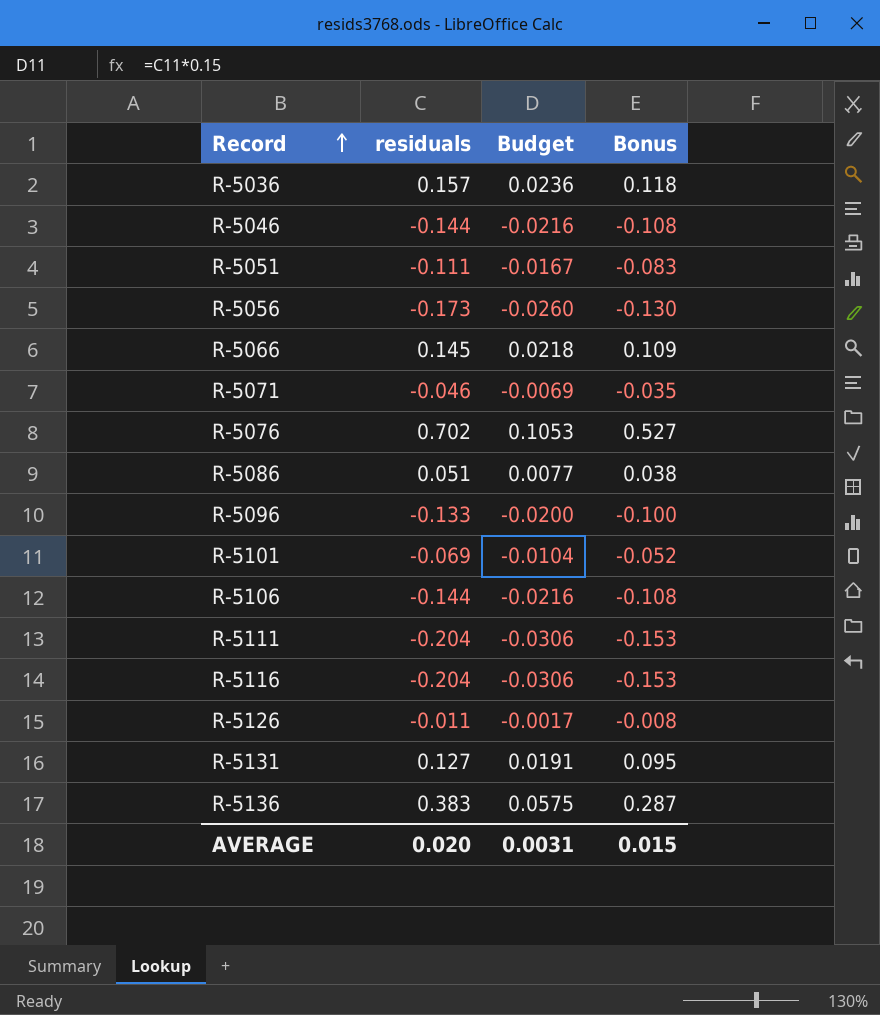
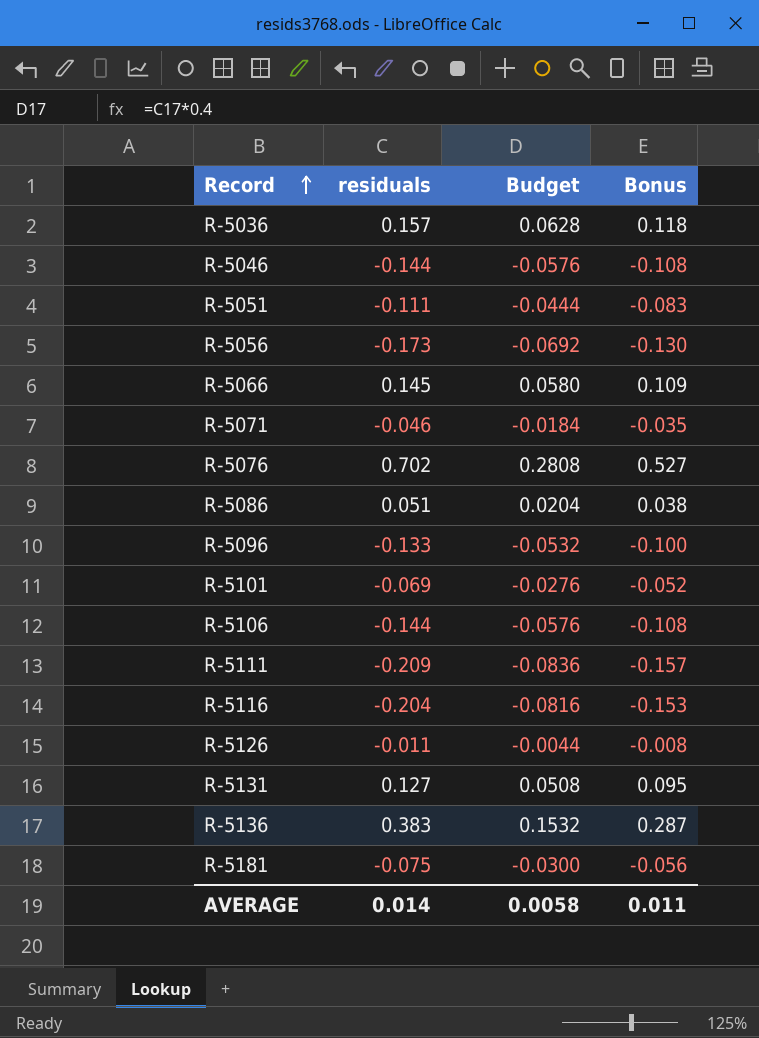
column Budget | formula: [residuals] * 0.15 -> [residuals] * 0.4
R-5111 | residuals: -0.204 -> -0.209
R-5111 | Bonus: -0.153 -> -0.157
row R-5181: none -> -0.075 | -0.0300 | -0.056
AVERAGE | residuals: 0.020 -> 0.014
AVERAGE | Budget: 0.0031 -> 0.0058
AVERAGE | Bonus: 0.015 -> 0.011

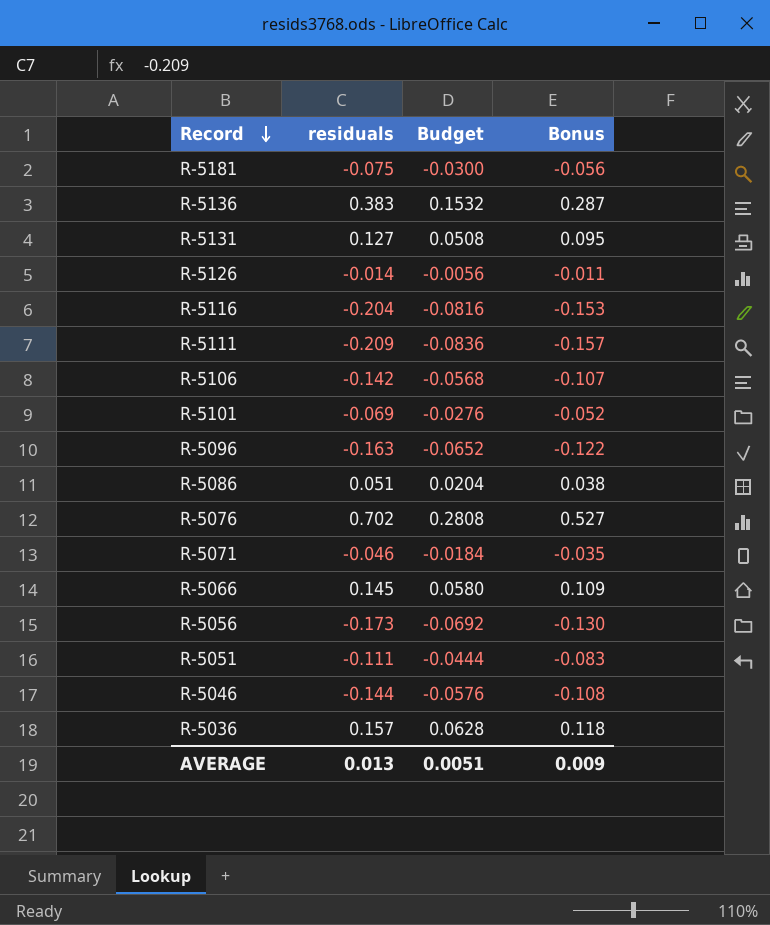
row order: Record ascending -> Record descending
R-5126 | residuals: -0.011 -> -0.014
R-5126 | Budget: -0.0044 -> -0.0056
R-5126 | Bonus: -0.008 -> -0.011
R-5106 | residuals: -0.144 -> -0.142
R-5106 | Budget: -0.0576 -> -0.0568
R-5106 | Bonus: -0.108 -> -0.107
R-5096 | residuals: -0.133 -> -0.163
R-5096 | Budget: -0.0532 -> -0.0652
R-5096 | Bonus: -0.100 -> -0.122
AVERAGE | residuals: 0.014 -> 0.013
AVERAGE | Budget: 0.0058 -> 0.0051
AVERAGE | Bonus: 0.011 -> 0.009

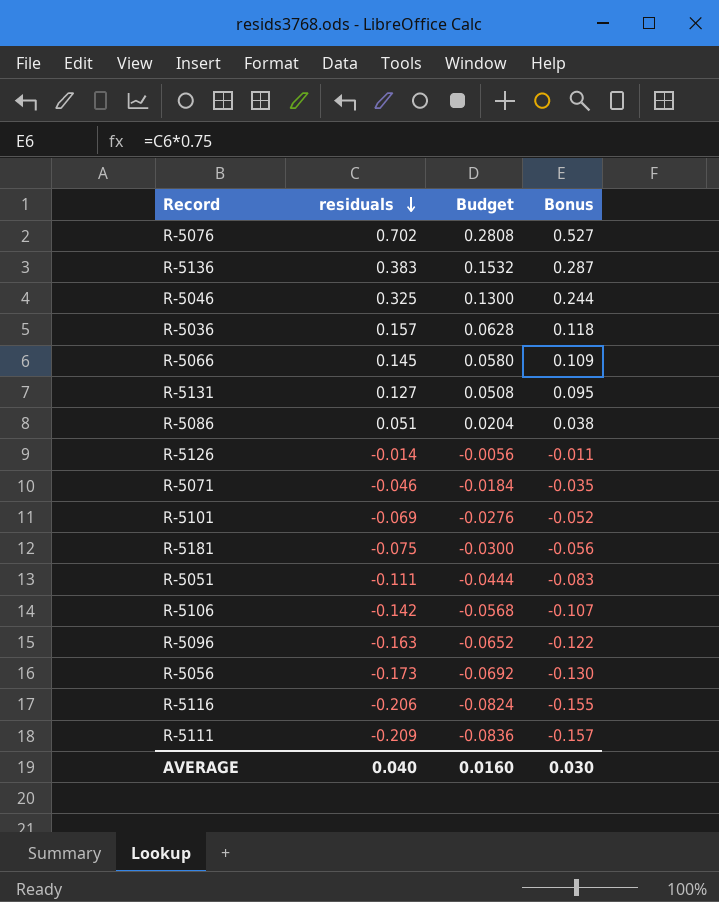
row order: Record descending -> residuals descending
R-5046 | residuals: -0.144 -> 0.325
R-5046 | Budget: -0.0576 -> 0.1300
R-5046 | Bonus: -0.108 -> 0.244
R-5116 | residuals: -0.204 -> -0.206
R-5116 | Budget: -0.0816 -> -0.0824
R-5116 | Bonus: -0.153 -> -0.155
AVERAGE | residuals: 0.013 -> 0.040
AVERAGE | Budget: 0.0051 -> 0.0160
AVERAGE | Bonus: 0.009 -> 0.030

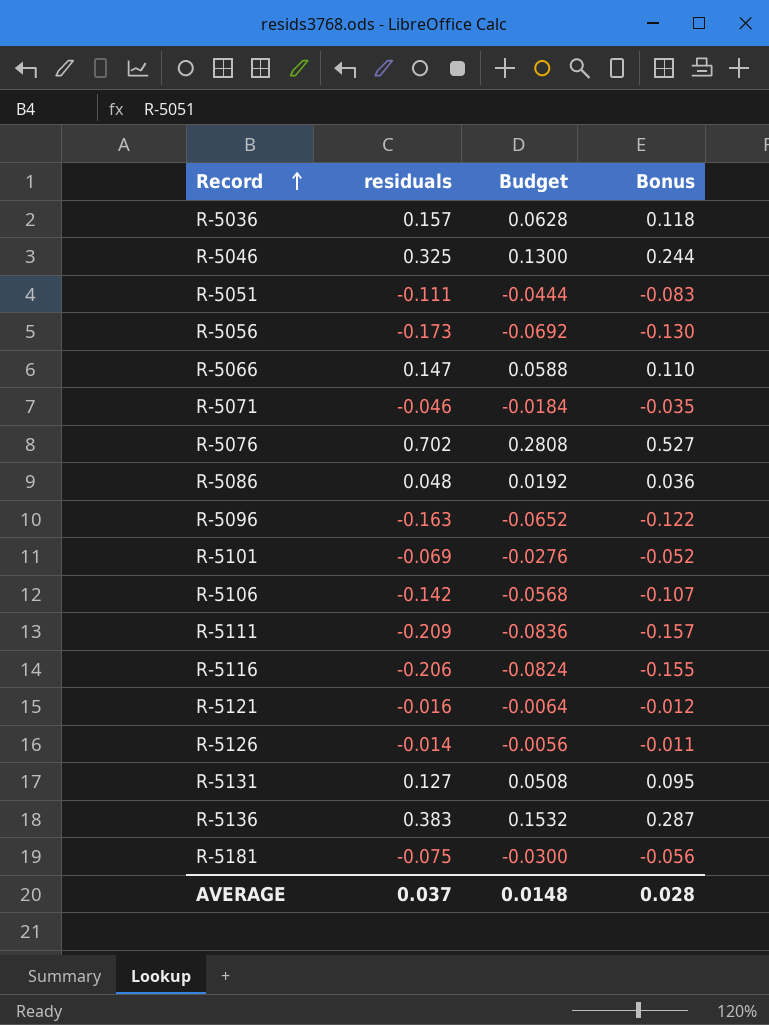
row order: residuals descending -> Record ascending
R-5066 | residuals: 0.145 -> 0.147
R-5066 | Budget: 0.0580 -> 0.0588
R-5066 | Bonus: 0.109 -> 0.110
R-5086 | residuals: 0.051 -> 0.048
R-5086 | Budget: 0.0204 -> 0.0192
R-5086 | Bonus: 0.038 -> 0.036
row R-5121: none -> -0.016 | -0.0064 | -0.012
AVERAGE | residuals: 0.040 -> 0.037
AVERAGE | Budget: 0.0160 -> 0.0148
AVERAGE | Bonus: 0.030 -> 0.028

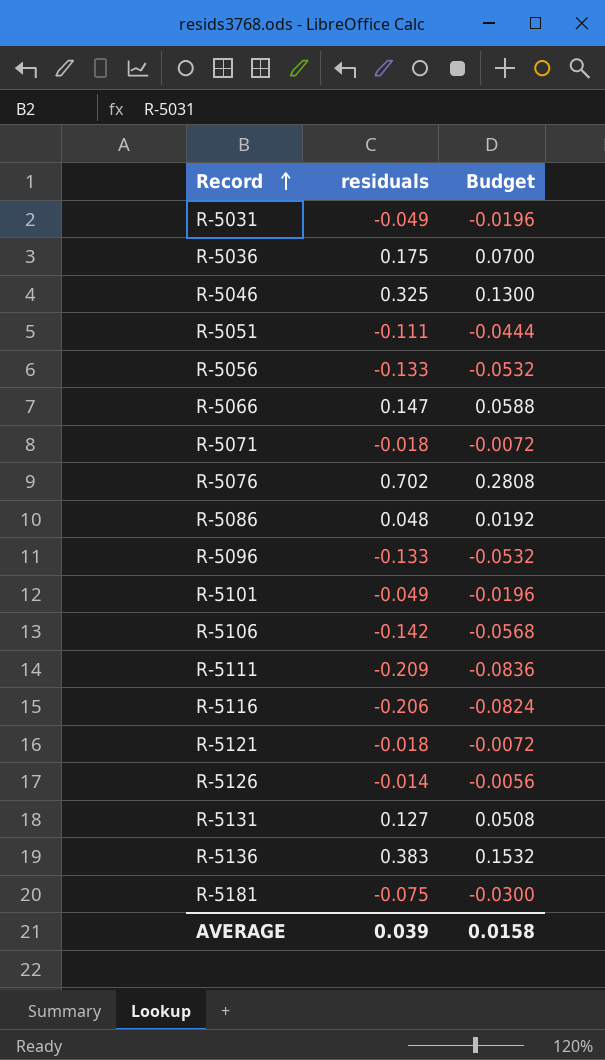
column Bonus | formula: [residuals] * 0.75 -> none
row R-5031: none -> -0.049 | -0.0196
R-5036 | residuals: 0.157 -> 0.175
R-5036 | Budget: 0.0628 -> 0.0700
R-5056 | residuals: -0.173 -> -0.133
R-5056 | Budget: -0.0692 -> -0.0532
R-5071 | residuals: -0.046 -> -0.018
R-5071 | Budget: -0.0184 -> -0.0072
R-5096 | residuals: -0.163 -> -0.133
R-5096 | Budget: -0.0652 -> -0.0532
R-5101 | residuals: -0.069 -> -0.049
R-5101 | Budget: -0.0276 -> -0.0196
R-5121 | residuals: -0.016 -> -0.018
R-5121 | Budget: -0.0064 -> -0.0072
AVERAGE | residuals: 0.037 -> 0.039
AVERAGE | Budget: 0.0148 -> 0.0158

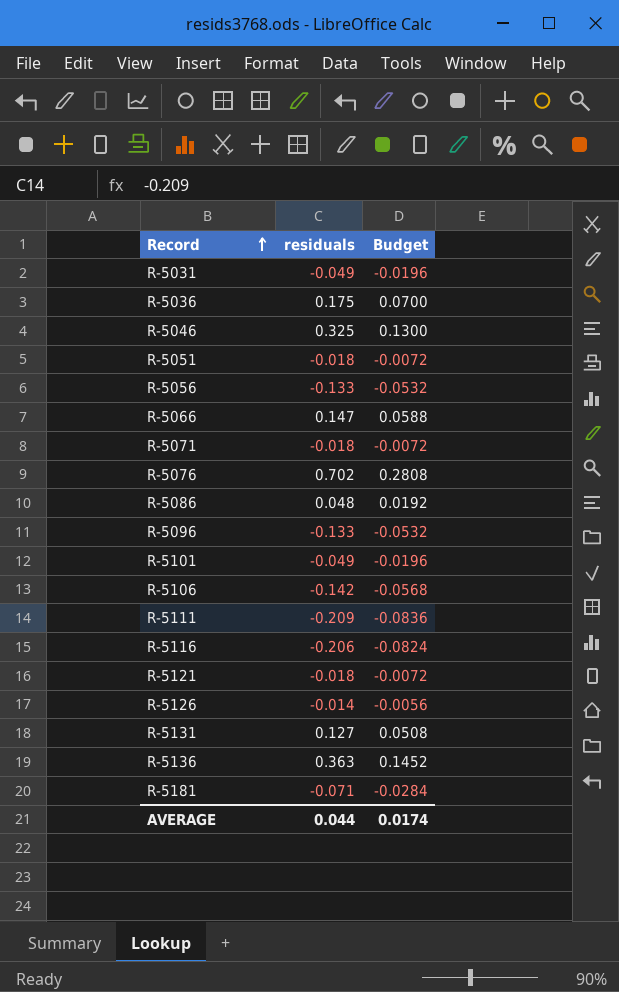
R-5051 | residuals: -0.111 -> -0.018
R-5051 | Budget: -0.0444 -> -0.0072
R-5136 | residuals: 0.383 -> 0.363
R-5136 | Budget: 0.1532 -> 0.1452
R-5181 | residuals: -0.075 -> -0.071
R-5181 | Budget: -0.0300 -> -0.0284
AVERAGE | residuals: 0.039 -> 0.044
AVERAGE | Budget: 0.0158 -> 0.0174

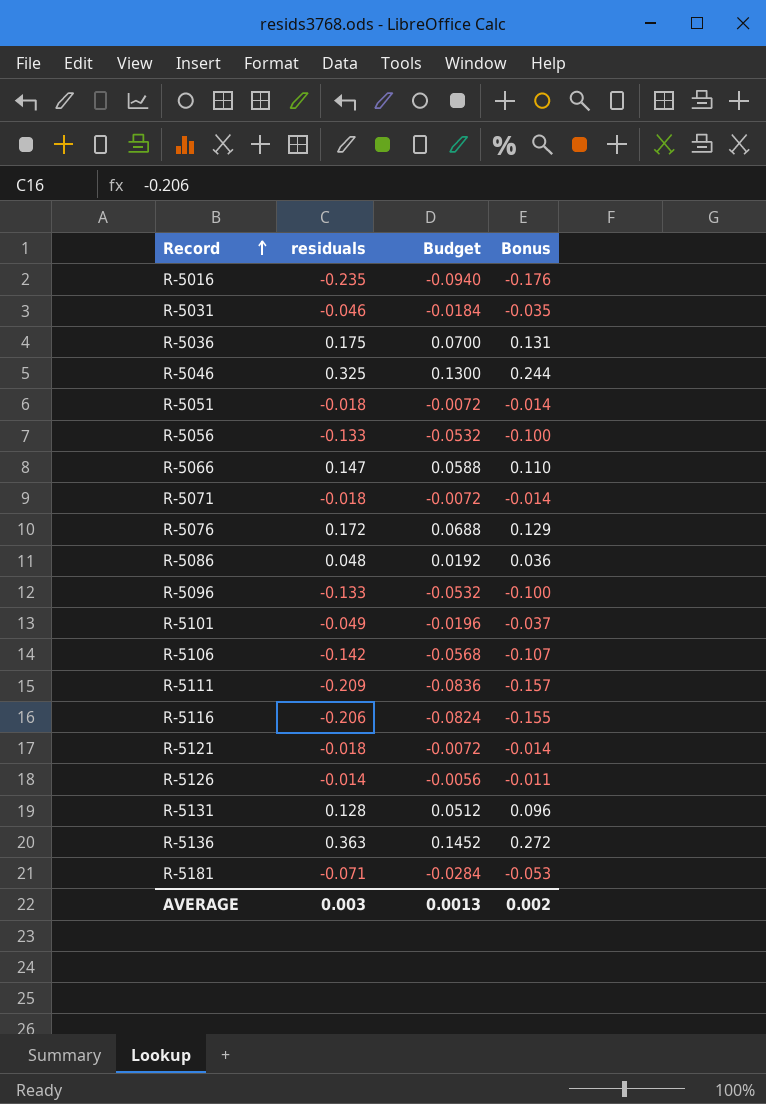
column Bonus | formula: none -> [residuals] * 0.75
row R-5016: none -> -0.235 | -0.0940 | -0.176
R-5031 | residuals: -0.049 -> -0.046
R-5031 | Budget: -0.0196 -> -0.0184
R-5076 | residuals: 0.702 -> 0.172
R-5076 | Budget: 0.2808 -> 0.0688
R-5131 | residuals: 0.127 -> 0.128
R-5131 | Budget: 0.0508 -> 0.0512
AVERAGE | residuals: 0.044 -> 0.003
AVERAGE | Budget: 0.0174 -> 0.0013

